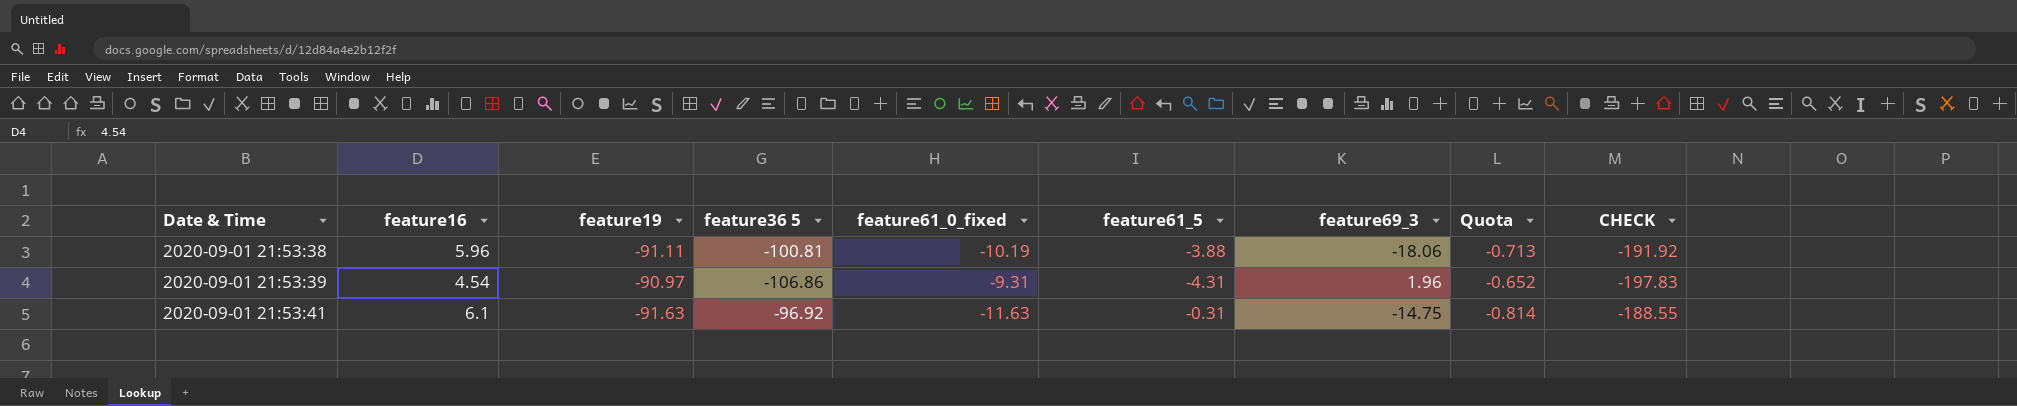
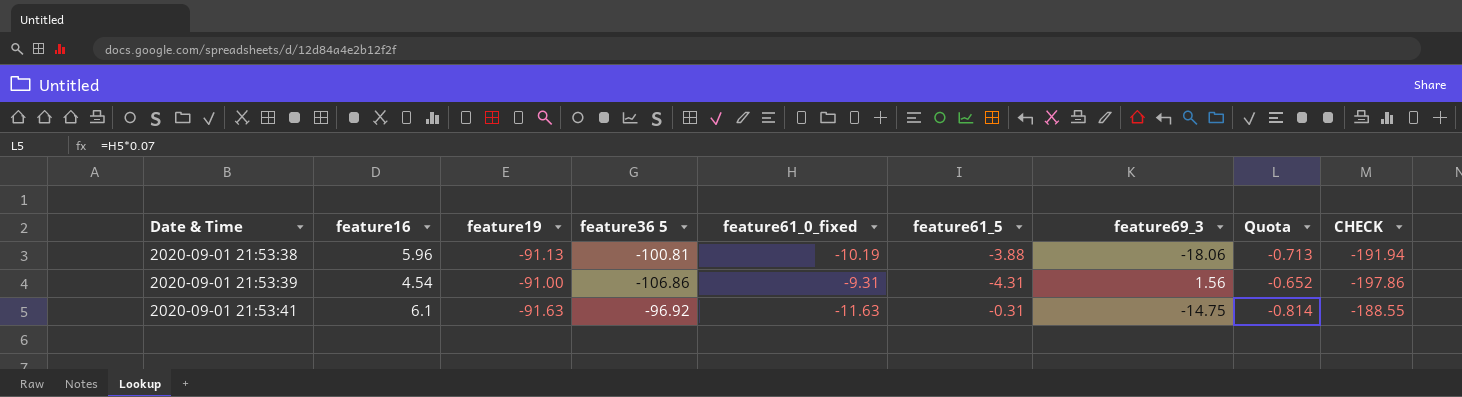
2020-09-01 21:53:38 | feature19: -91.11 -> -91.13
2020-09-01 21:53:38 | CHECK: -191.92 -> -191.94
2020-09-01 21:53:39 | feature19: -90.97 -> -91.00
2020-09-01 21:53:39 | feature69_3: 1.96 -> 1.56
2020-09-01 21:53:39 | CHECK: -197.83 -> -197.86

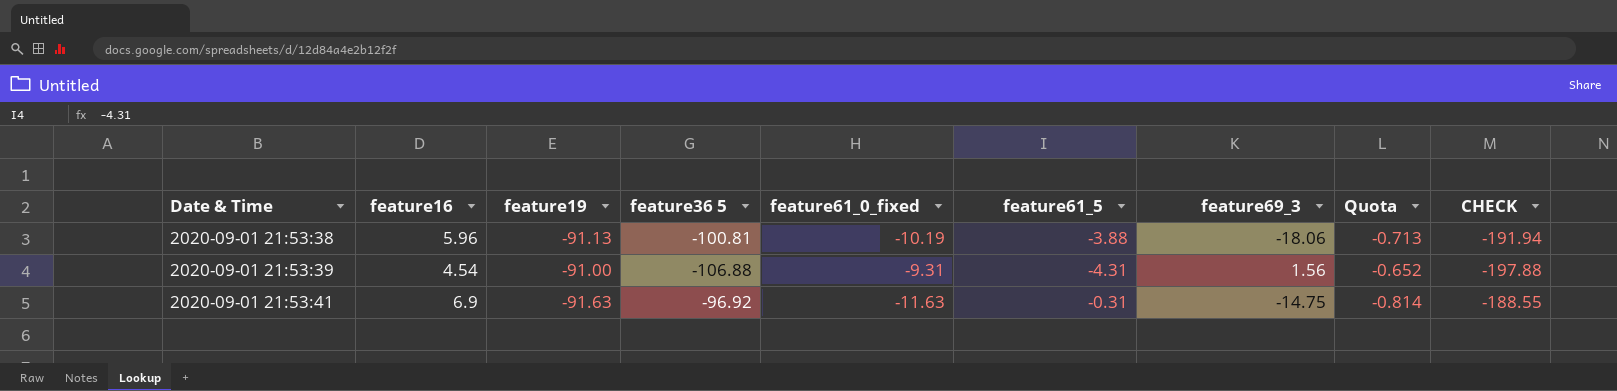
2020-09-01 21:53:39 | feature36 5: -106.86 -> -106.88
2020-09-01 21:53:39 | CHECK: -197.86 -> -197.88
2020-09-01 21:53:41 | feature16: 6.1 -> 6.9

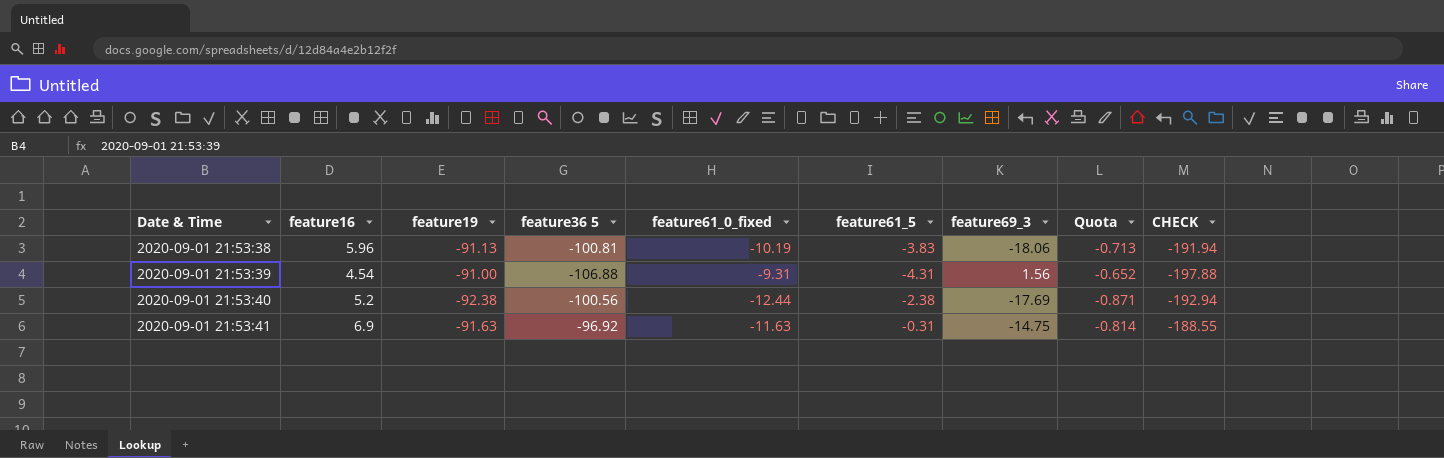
2020-09-01 21:53:38 | feature61_5: -3.88 -> -3.83
row 2020-09-01 21:53:40: none -> 5.2 | -92.38 | -100.56 | -12.44 | -2.38 | -17.69 | -0.871 | -192.94

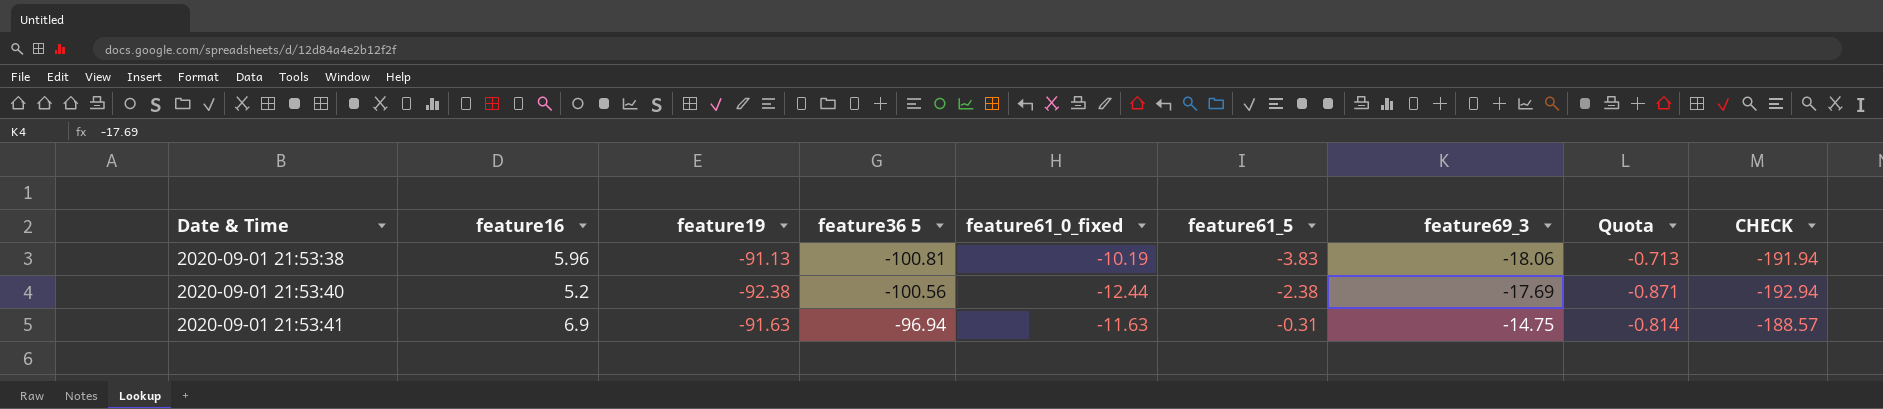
row 2020-09-01 21:53:39: 4.54 | -91.00 | -106.88 | -9.31 | -4.31 | 1.56 | -0.652 | -197.88 -> none
2020-09-01 21:53:41 | feature36 5: -96.92 -> -96.94
2020-09-01 21:53:41 | CHECK: -188.55 -> -188.57

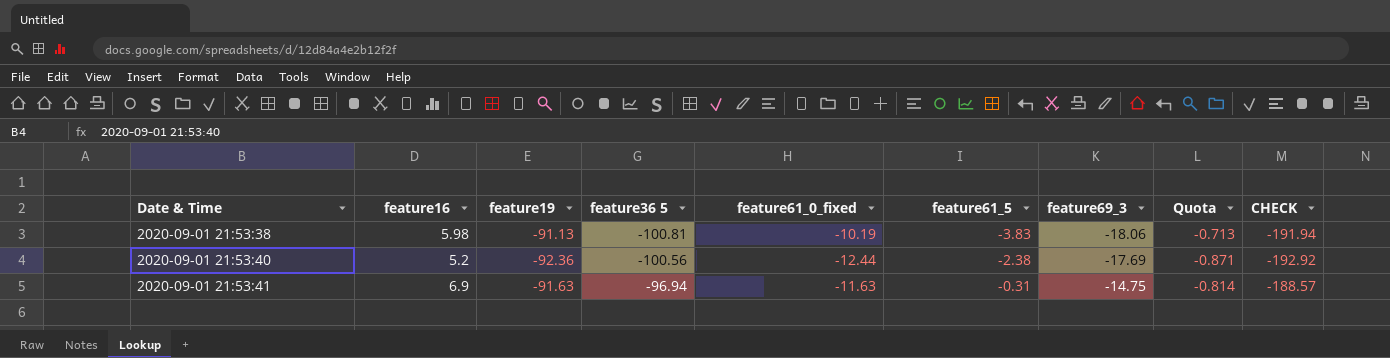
2020-09-01 21:53:38 | feature16: 5.96 -> 5.98
2020-09-01 21:53:40 | feature19: -92.38 -> -92.36
2020-09-01 21:53:40 | CHECK: -192.94 -> -192.92

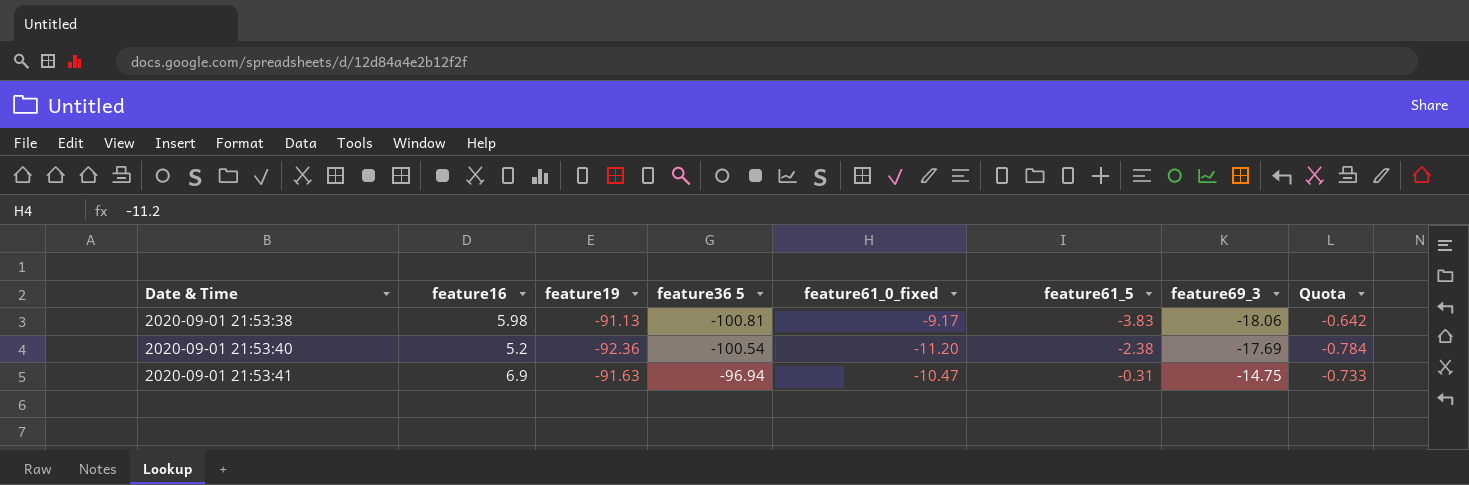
column CHECK | formula: [feature19] + [feature36 5] -> none
2020-09-01 21:53:38 | feature61_0_fixed: -10.19 -> -9.17
2020-09-01 21:53:38 | Quota: -0.713 -> -0.642
2020-09-01 21:53:40 | feature36 5: -100.56 -> -100.54
2020-09-01 21:53:40 | feature61_0_fixed: -12.44 -> -11.20
2020-09-01 21:53:40 | Quota: -0.871 -> -0.784
2020-09-01 21:53:41 | feature61_0_fixed: -11.63 -> -10.47
2020-09-01 21:53:41 | Quota: -0.814 -> -0.733

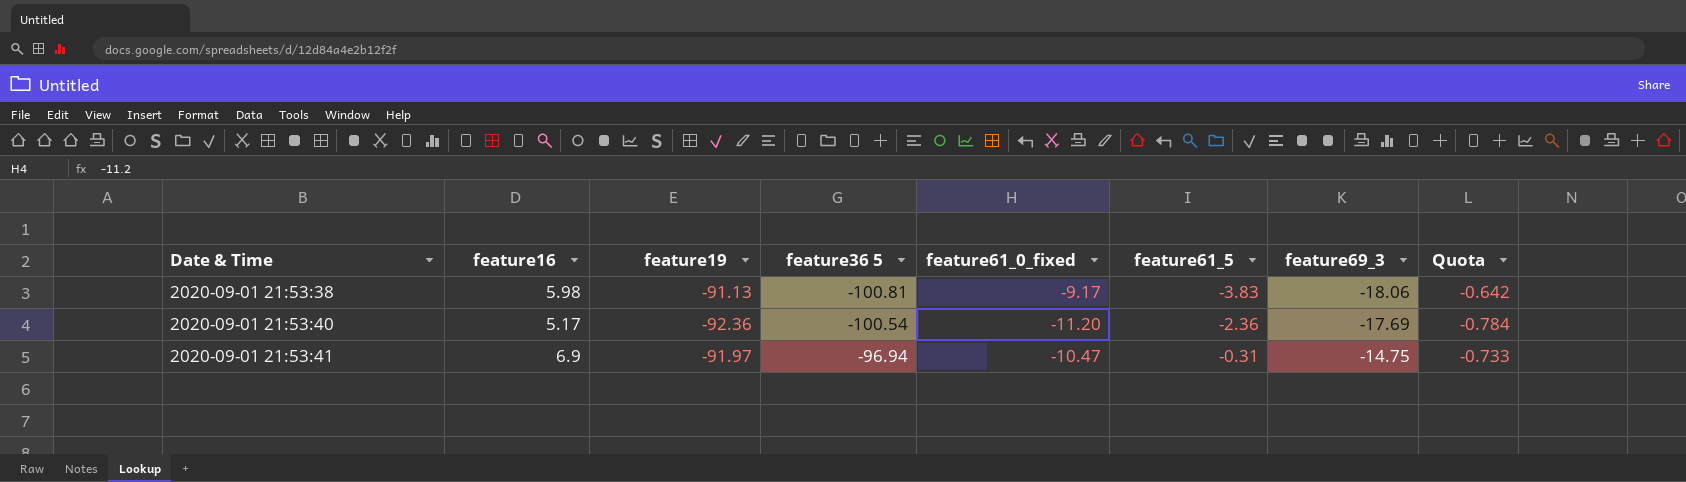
2020-09-01 21:53:40 | feature16: 5.2 -> 5.17
2020-09-01 21:53:40 | feature61_5: -2.38 -> -2.36
2020-09-01 21:53:41 | feature19: -91.63 -> -91.97

